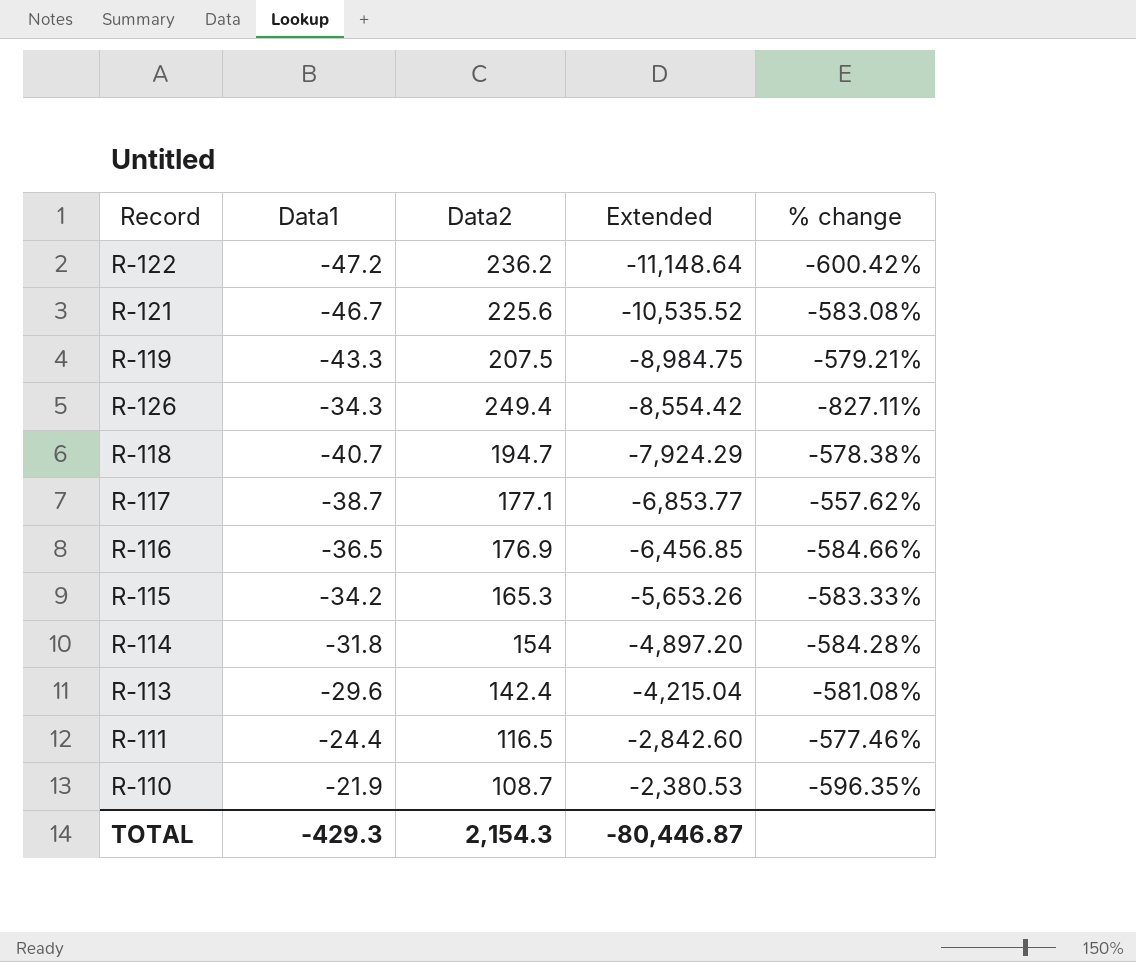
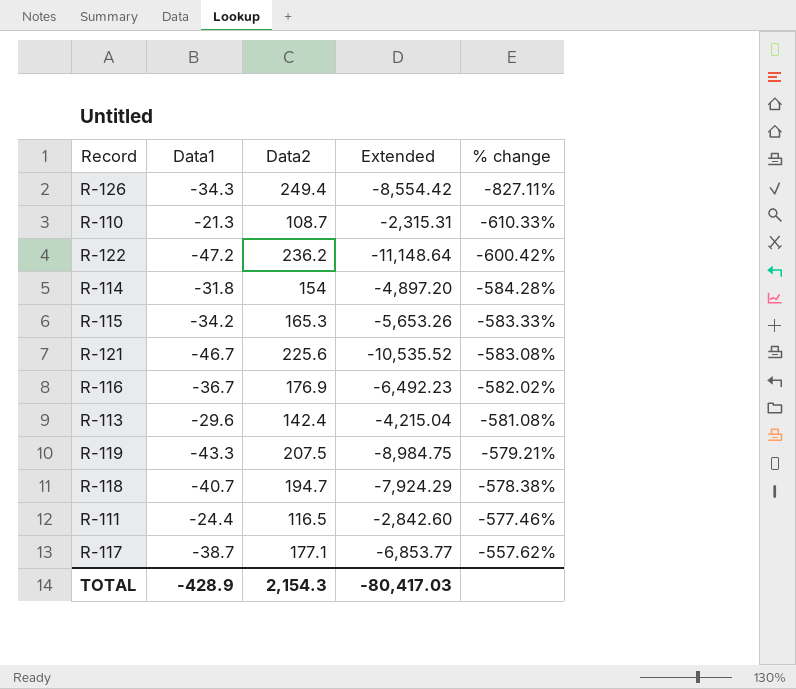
row order: Extended ascending -> % change ascending
R-110 | Data1: -21.9 -> -21.3
R-110 | Extended: -2,380.53 -> -2,315.31
R-110 | % change: -596.35% -> -610.33%
R-116 | Data1: -36.5 -> -36.7
R-116 | Extended: -6,456.85 -> -6,492.23
R-116 | % change: -584.66% -> -582.02%
TOTAL | Data1: -429.3 -> -428.9
TOTAL | Extended: -80,446.87 -> -80,417.03

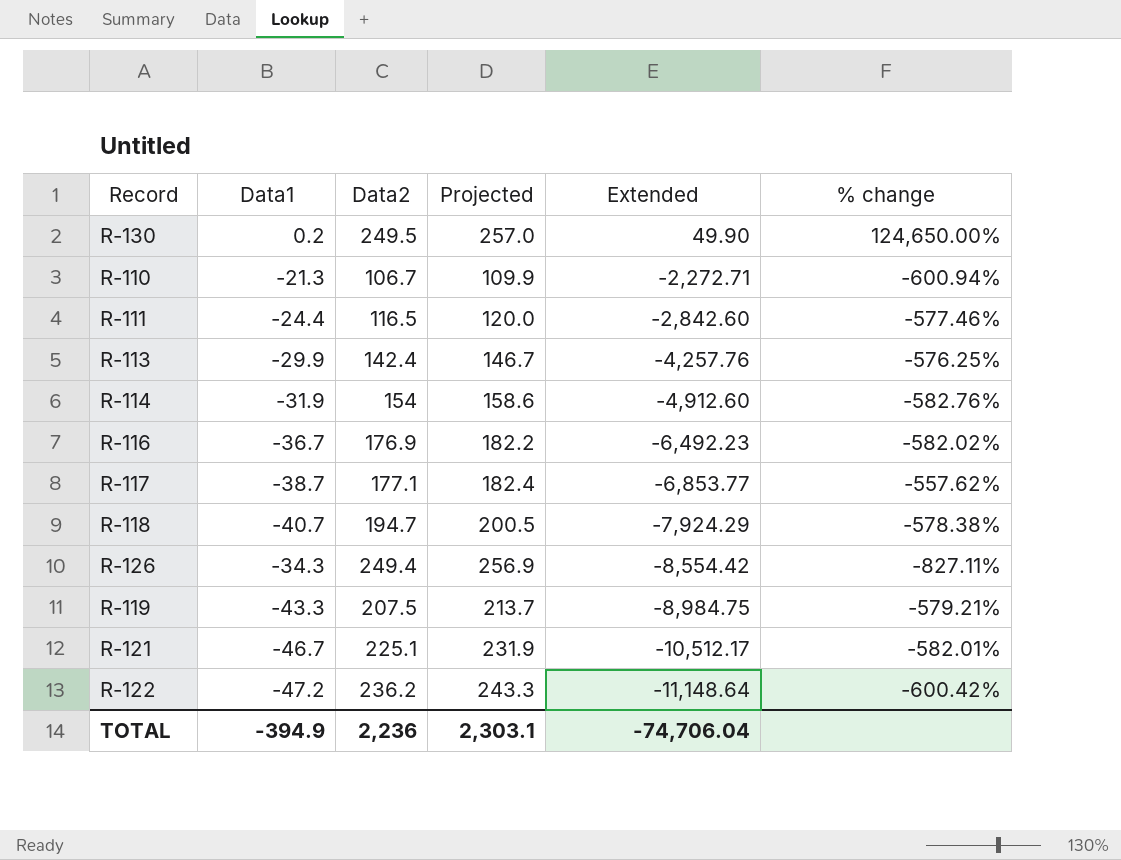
row order: % change ascending -> Extended descending
column Projected | formula: none -> [Data2] * 1.03
row R-115: -34.2 | 165.3 | -5,653.26 | -583.33% -> none
row R-130: none -> 0.2 | 249.5 | 257.0 | 49.90 | 124,650.00%
R-110 | Data2: 108.7 -> 106.7
R-110 | Extended: -2,315.31 -> -2,272.71
R-110 | % change: -610.33% -> -600.94%
R-113 | Data1: -29.6 -> -29.9
R-113 | Extended: -4,215.04 -> -4,257.76
R-113 | % change: -581.08% -> -576.25%
R-114 | Data1: -31.8 -> -31.9
R-114 | Extended: -4,897.20 -> -4,912.60
R-114 | % change: -584.28% -> -582.76%
R-121 | Data2: 225.6 -> 225.1
R-121 | Extended: -10,535.52 -> -10,512.17
R-121 | % change: -583.08% -> -582.01%
TOTAL | Data1: -428.9 -> -394.9
TOTAL | Data2: 2,154.3 -> 2,236
TOTAL | Extended: -80,417.03 -> -74,706.04

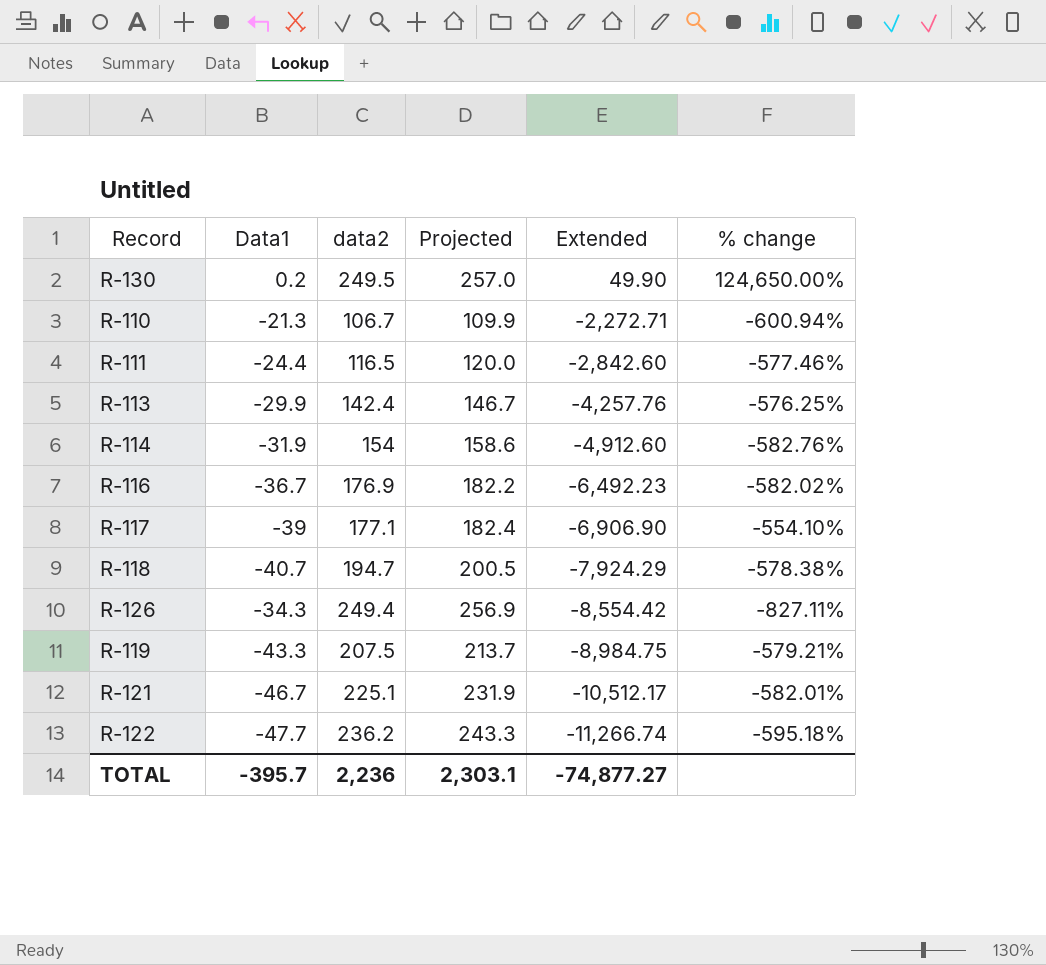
column name: Data2 -> data2
R-117 | Data1: -38.7 -> -39
R-117 | Extended: -6,853.77 -> -6,906.90
R-117 | % change: -557.62% -> -554.10%
R-122 | Data1: -47.2 -> -47.7
R-122 | Extended: -11,148.64 -> -11,266.74
R-122 | % change: -600.42% -> -595.18%
TOTAL | Data1: -394.9 -> -395.7
TOTAL | Extended: -74,706.04 -> -74,877.27

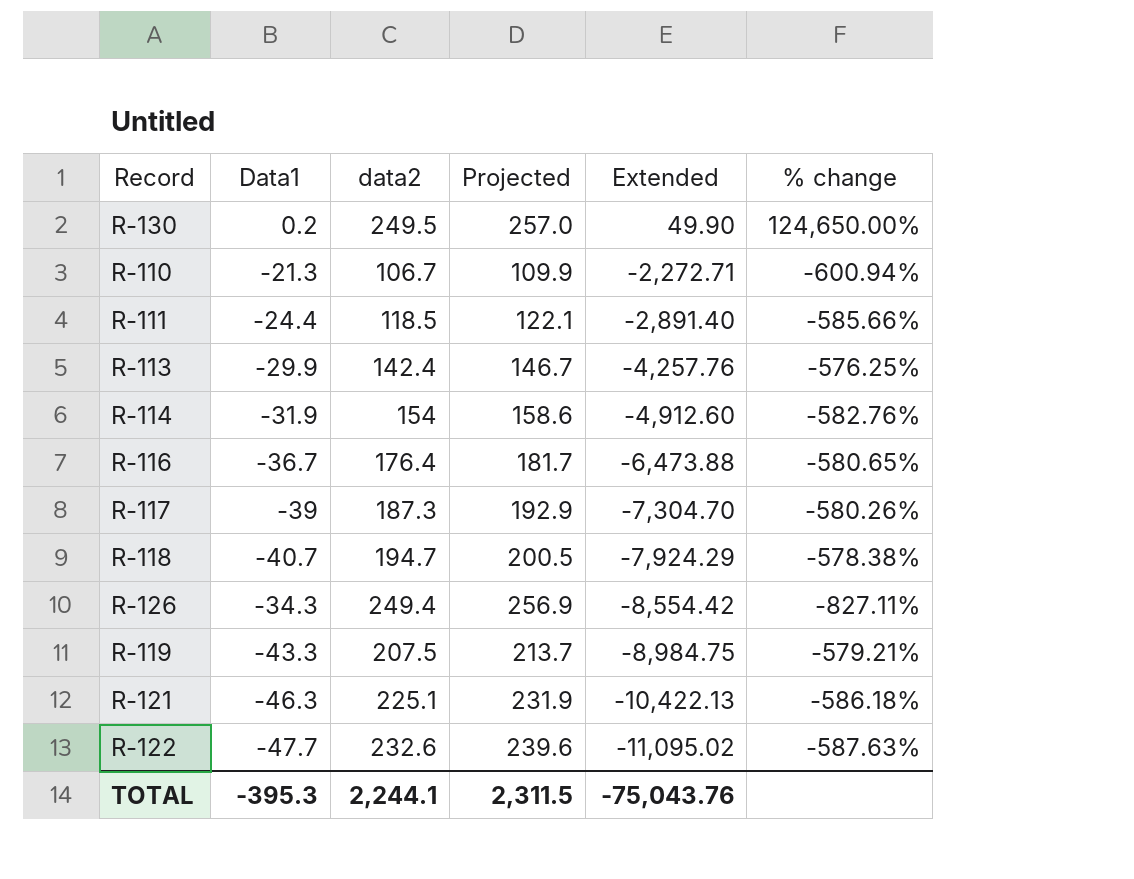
R-111 | data2: 116.5 -> 118.5
R-111 | Projected: 120.0 -> 122.1
R-111 | Extended: -2,842.60 -> -2,891.40
R-111 | % change: -577.46% -> -585.66%
R-116 | data2: 176.9 -> 176.4
R-116 | Projected: 182.2 -> 181.7
R-116 | Extended: -6,492.23 -> -6,473.88
R-116 | % change: -582.02% -> -580.65%
R-117 | data2: 177.1 -> 187.3
R-117 | Projected: 182.4 -> 192.9
R-117 | Extended: -6,906.90 -> -7,304.70
R-117 | % change: -554.10% -> -580.26%
R-121 | Data1: -46.7 -> -46.3
R-121 | Extended: -10,512.17 -> -10,422.13
R-121 | % change: -582.01% -> -586.18%
R-122 | data2: 236.2 -> 232.6
R-122 | Projected: 243.3 -> 239.6
R-122 | Extended: -11,266.74 -> -11,095.02
R-122 | % change: -595.18% -> -587.63%
TOTAL | Data1: -395.7 -> -395.3
TOTAL | data2: 2,236 -> 2,244.1
TOTAL | Projected: 2,303.1 -> 2,311.5
TOTAL | Extended: -74,877.27 -> -75,043.76

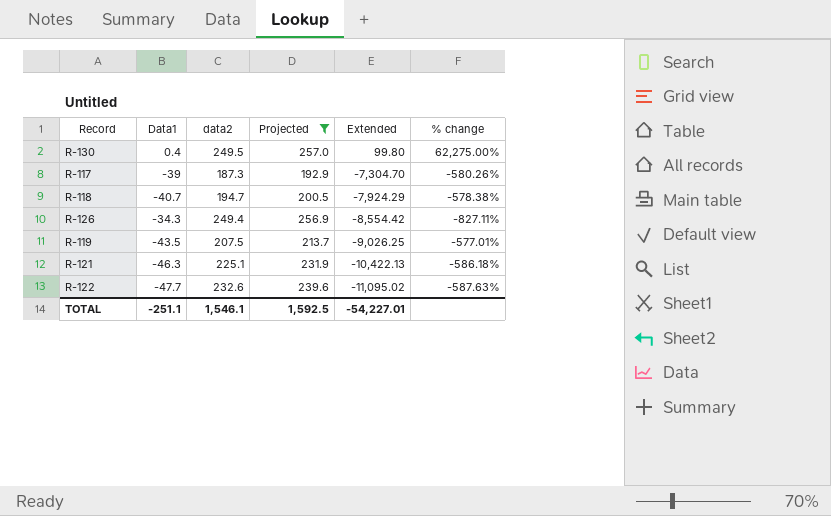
filter: none -> Projected >= 192.9
R-130 | Data1: 0.2 -> 0.4
R-130 | Extended: 49.90 -> 99.80
R-130 | % change: 124,650.00% -> 62,275.00%
R-119 | Data1: -43.3 -> -43.5
R-119 | Extended: -8,984.75 -> -9,026.25
R-119 | % change: -579.21% -> -577.01%
TOTAL | Data1: -395.3 -> -251.1
TOTAL | data2: 2,244.1 -> 1,546.1
TOTAL | Projected: 2,311.5 -> 1,592.5
TOTAL | Extended: -75,043.76 -> -54,227.01

